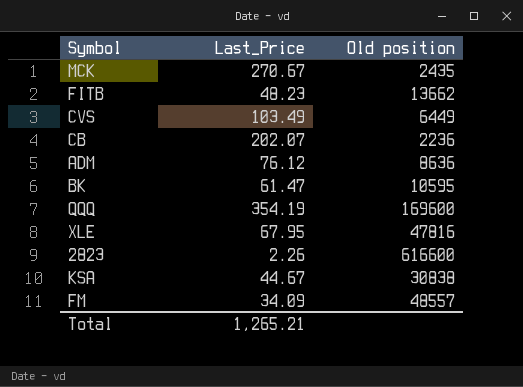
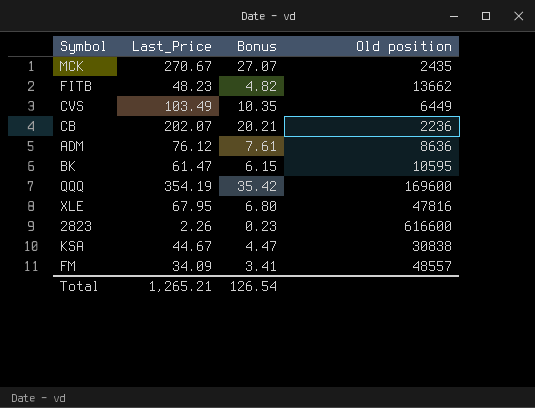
column Bonus | formula: none -> [Last_Price] * 0.1

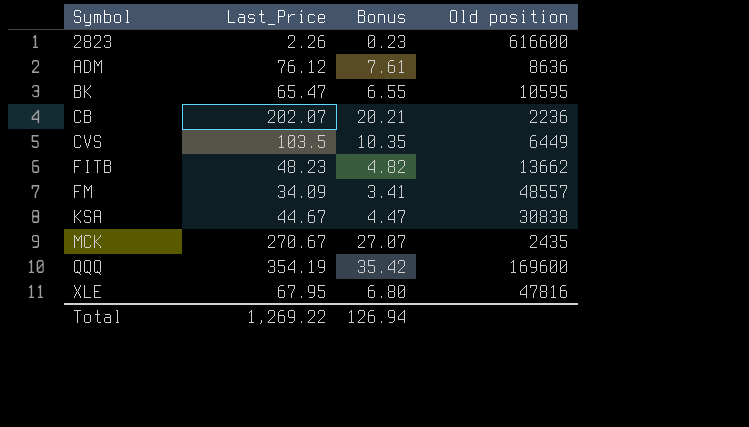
row order: none -> Symbol ascending
BK | Last_Price: 61.47 -> 65.47
BK | Bonus: 6.15 -> 6.55
CVS | Last_Price: 103.49 -> 103.5
Total | Last_Price: 1,265.21 -> 1,269.22
Total | Bonus: 126.54 -> 126.94

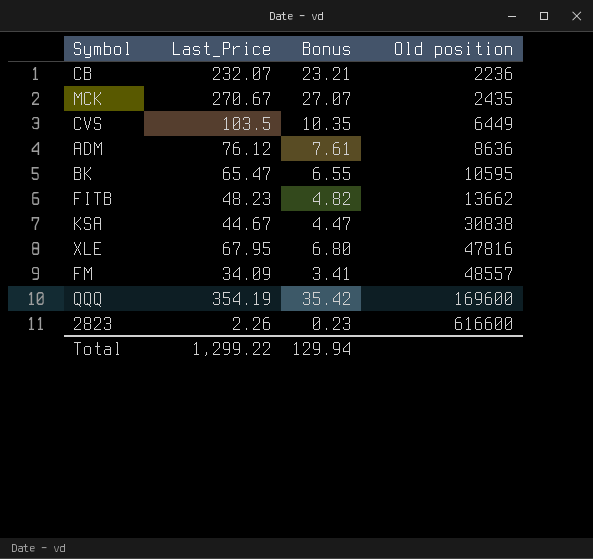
row order: Symbol ascending -> Old position ascending
CB | Last_Price: 202.07 -> 232.07
CB | Bonus: 20.21 -> 23.21
Total | Last_Price: 1,269.22 -> 1,299.22
Total | Bonus: 126.94 -> 129.94

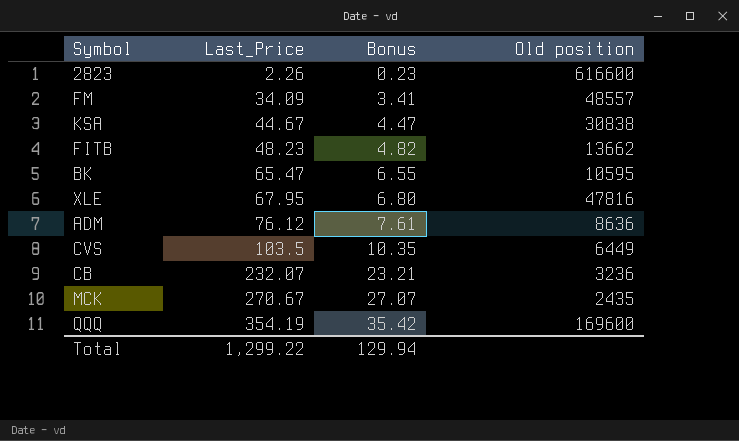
row order: Old position ascending -> Last_Price ascending
CB | Old position: 2236 -> 3236

